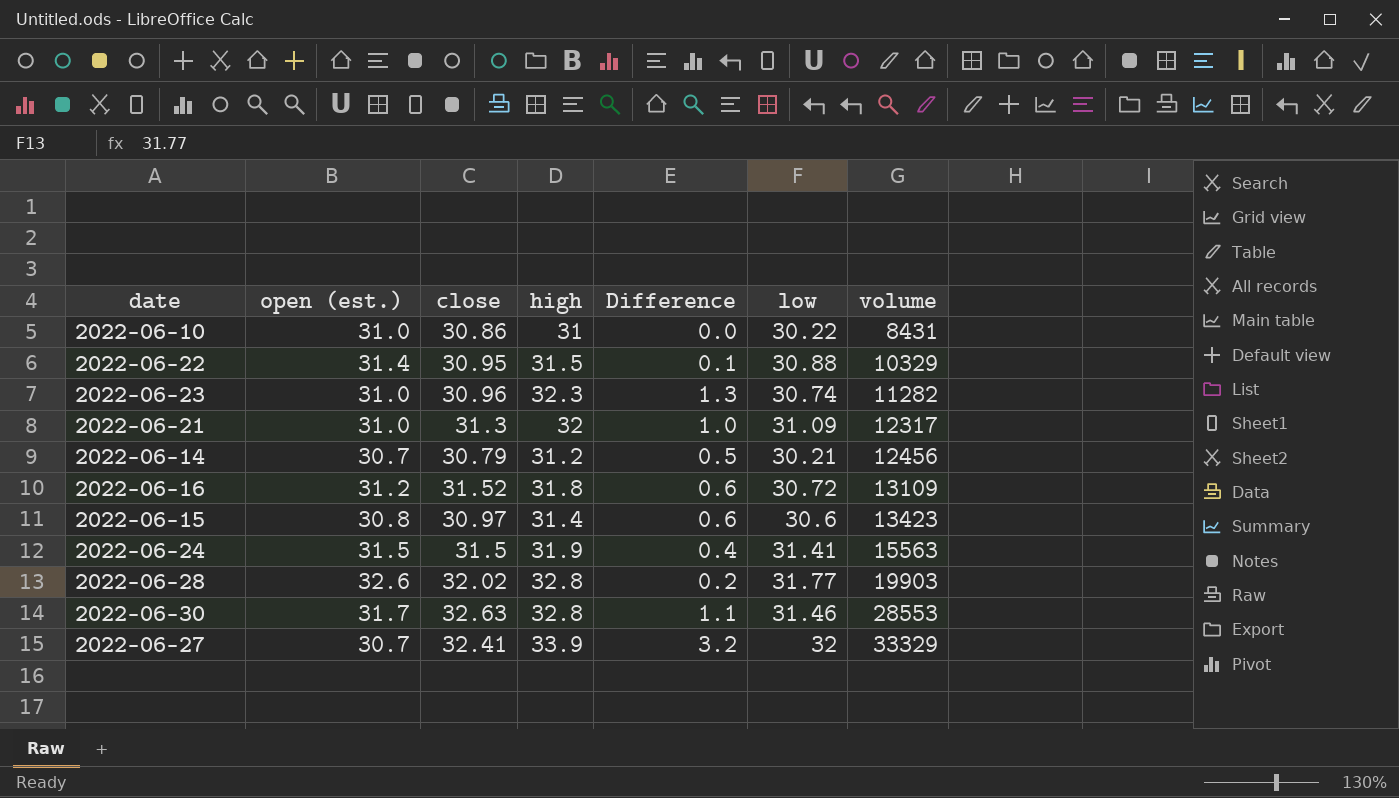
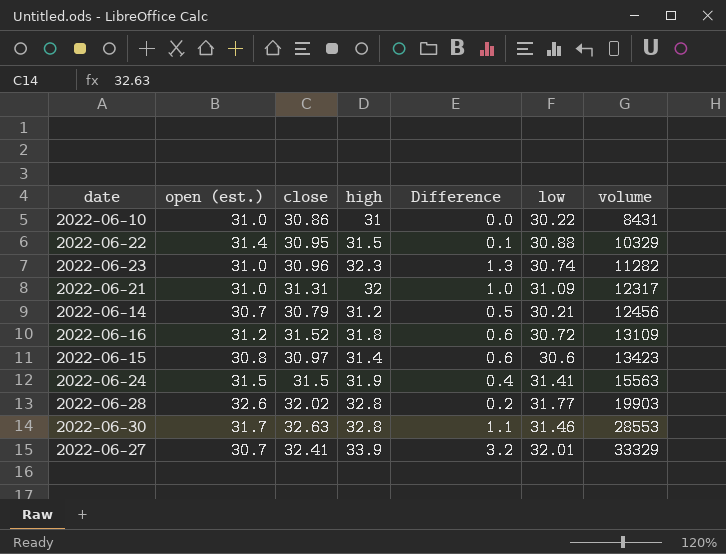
2022-06-21 | close: 31.3 -> 31.31
2022-06-27 | low: 32 -> 32.01

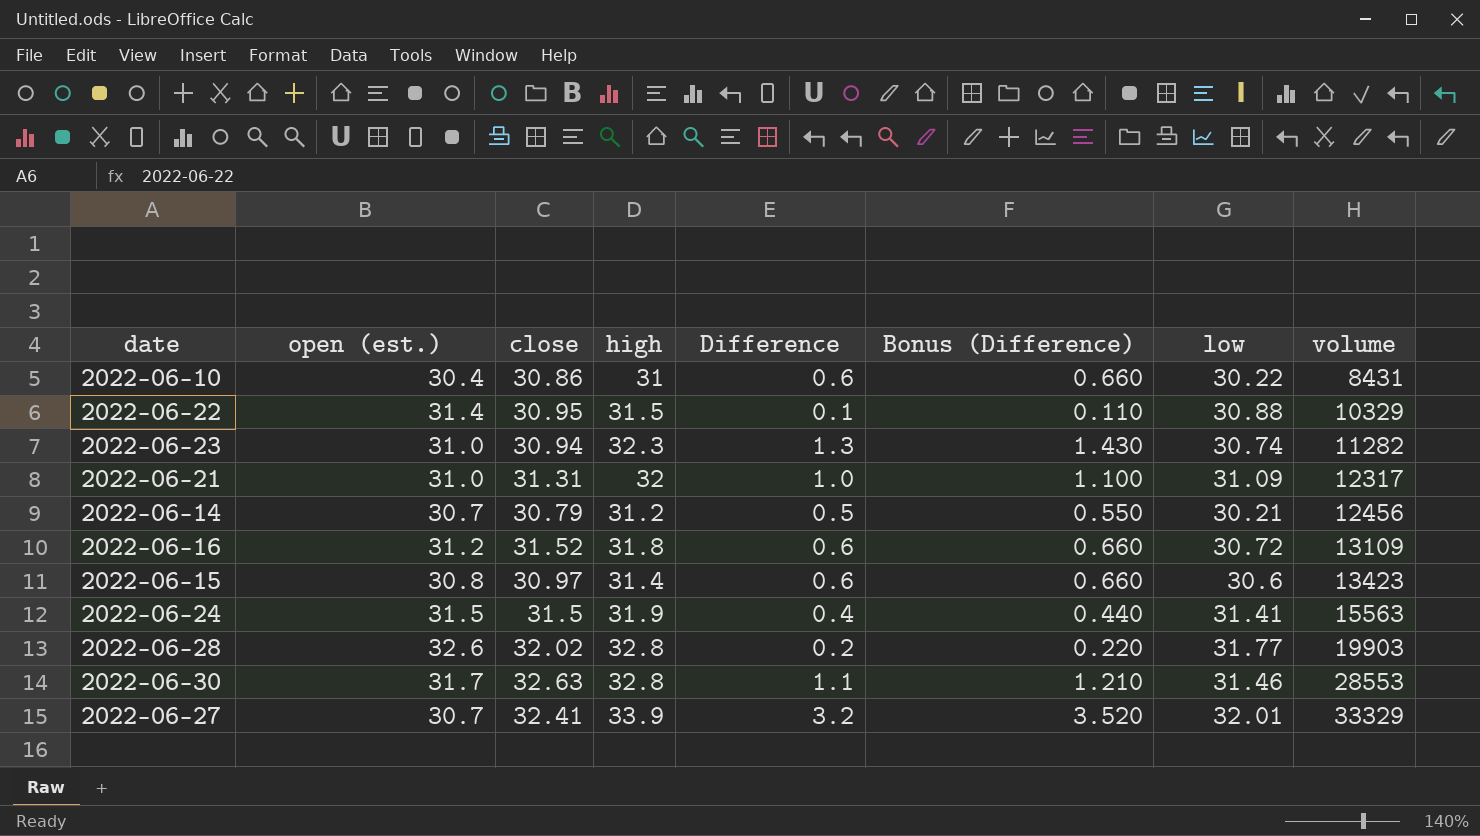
column Bonus (Difference) | formula: none -> [Difference] * 1.1
2022-06-10 | open (est.): 31.0 -> 30.4
2022-06-10 | Difference: 0.0 -> 0.6
2022-06-23 | close: 30.96 -> 30.94

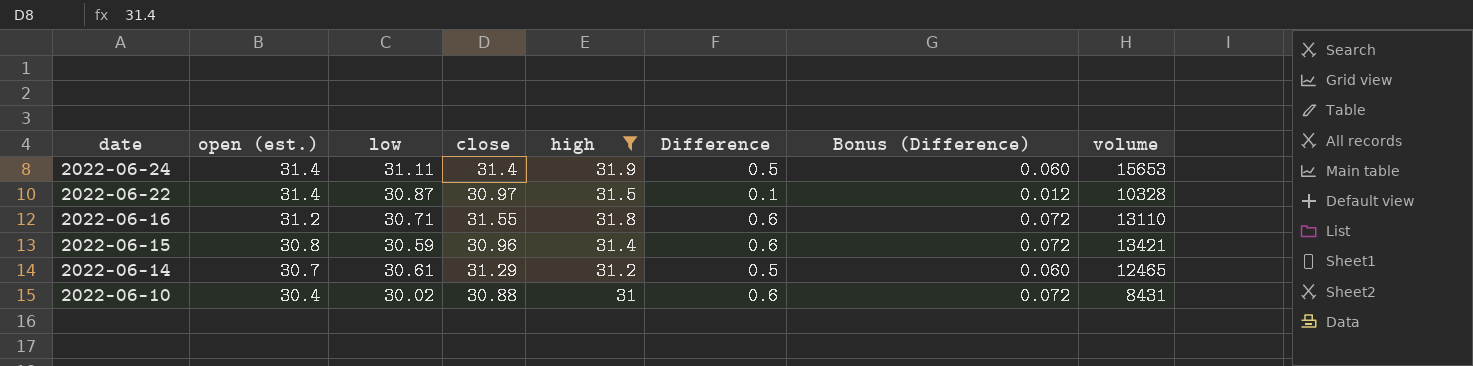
filter: none -> high <= 31.9
row order: volume ascending -> date descending
column low | position: 7 -> 3
column Bonus (Difference) | formula: [Difference] * 1.1 -> [Difference] * 0.12
2022-06-24 | open (est.): 31.5 -> 31.4
2022-06-24 | low: 31.41 -> 31.11
2022-06-24 | close: 31.5 -> 31.4
2022-06-24 | Difference: 0.4 -> 0.5
2022-06-24 | volume: 15563 -> 15653
2022-06-22 | low: 30.88 -> 30.87
2022-06-22 | close: 30.95 -> 30.97
2022-06-22 | volume: 10329 -> 10328
2022-06-16 | low: 30.72 -> 30.71
2022-06-16 | close: 31.52 -> 31.55
2022-06-16 | volume: 13109 -> 13110
2022-06-15 | low: 30.6 -> 30.59
2022-06-15 | close: 30.97 -> 30.96
2022-06-15 | volume: 13423 -> 13421
2022-06-14 | low: 30.21 -> 30.61
2022-06-14 | close: 30.79 -> 31.29
2022-06-14 | volume: 12456 -> 12465
2022-06-10 | low: 30.22 -> 30.02
2022-06-10 | close: 30.86 -> 30.88

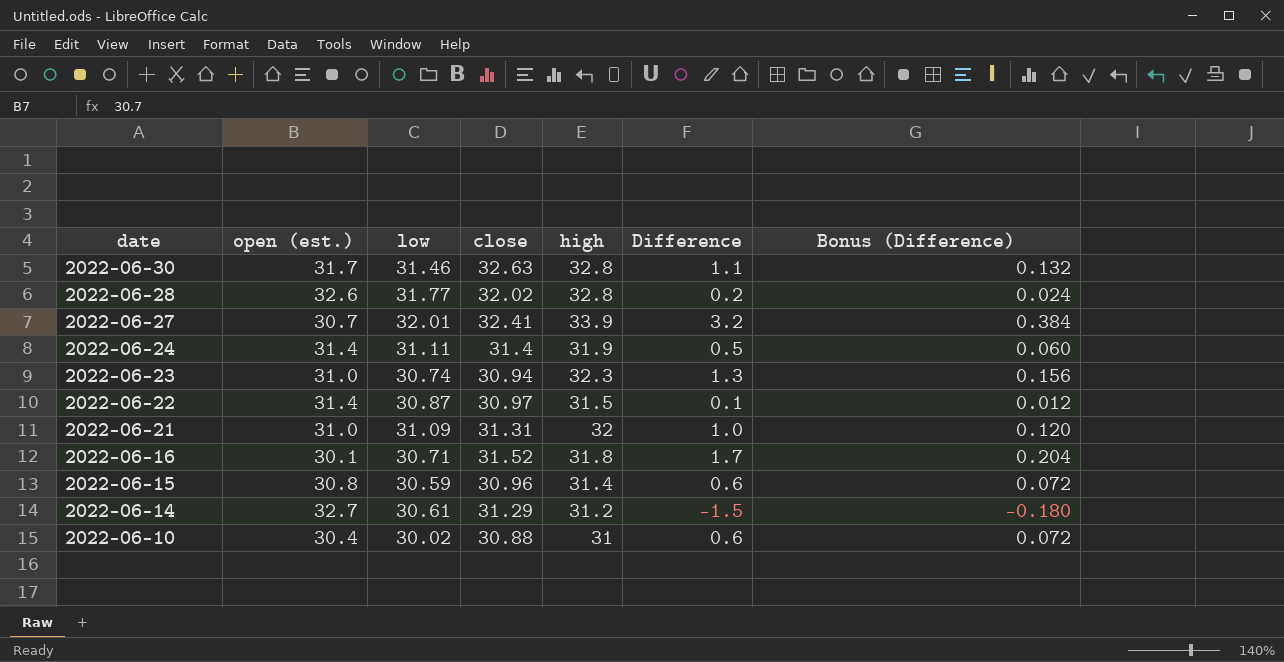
filter: high <= 31.9 -> none
column volume | position: 8 -> none
2022-06-16 | open (est.): 31.2 -> 30.1
2022-06-16 | close: 31.55 -> 31.52
2022-06-16 | Difference: 0.6 -> 1.7
2022-06-16 | Bonus (Difference): 0.072 -> 0.204
2022-06-14 | open (est.): 30.7 -> 32.7
2022-06-14 | Difference: 0.5 -> -1.5
2022-06-14 | Bonus (Difference): 0.060 -> -0.180

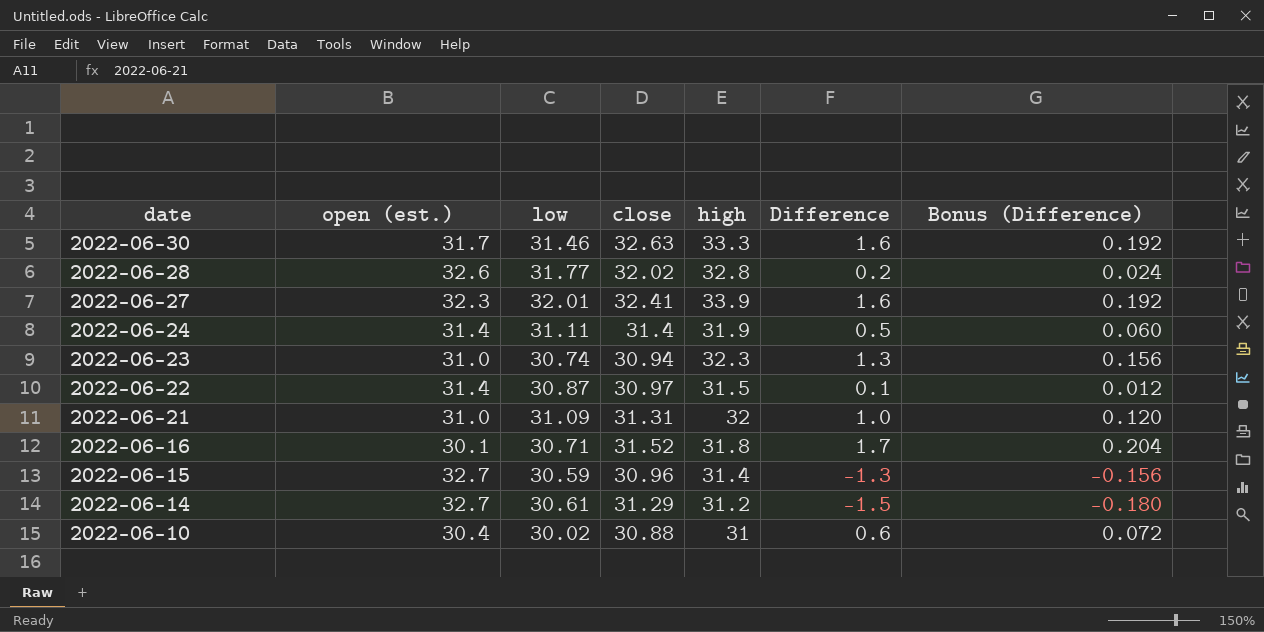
2022-06-30 | high: 32.8 -> 33.3
2022-06-30 | Difference: 1.1 -> 1.6
2022-06-30 | Bonus (Difference): 0.132 -> 0.192
2022-06-27 | open (est.): 30.7 -> 32.3
2022-06-27 | Difference: 3.2 -> 1.6
2022-06-27 | Bonus (Difference): 0.384 -> 0.192
2022-06-15 | open (est.): 30.8 -> 32.7
2022-06-15 | Difference: 0.6 -> -1.3
2022-06-15 | Bonus (Difference): 0.072 -> -0.156

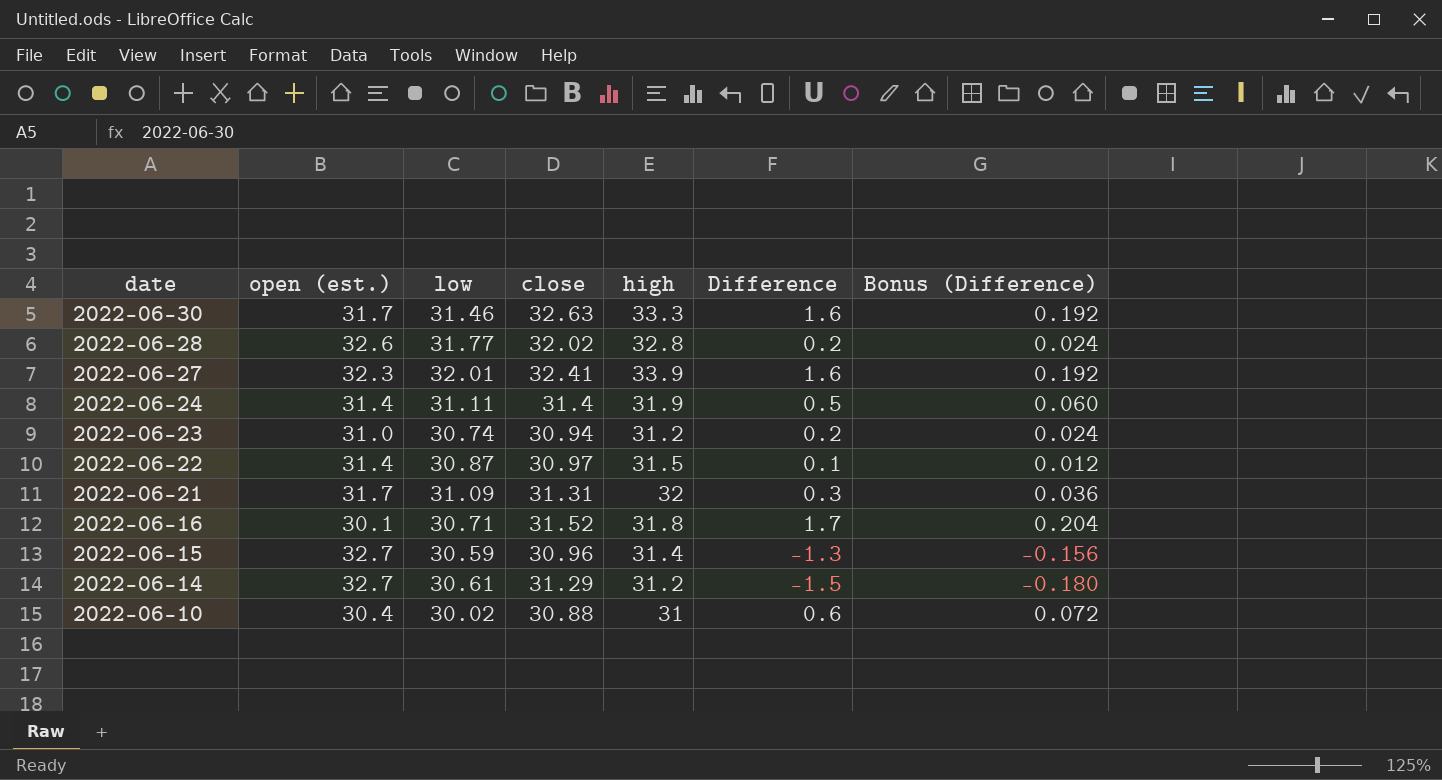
2022-06-23 | high: 32.3 -> 31.2
2022-06-23 | Difference: 1.3 -> 0.2
2022-06-23 | Bonus (Difference): 0.156 -> 0.024
2022-06-21 | open (est.): 31.0 -> 31.7
2022-06-21 | Difference: 1.0 -> 0.3
2022-06-21 | Bonus (Difference): 0.120 -> 0.036

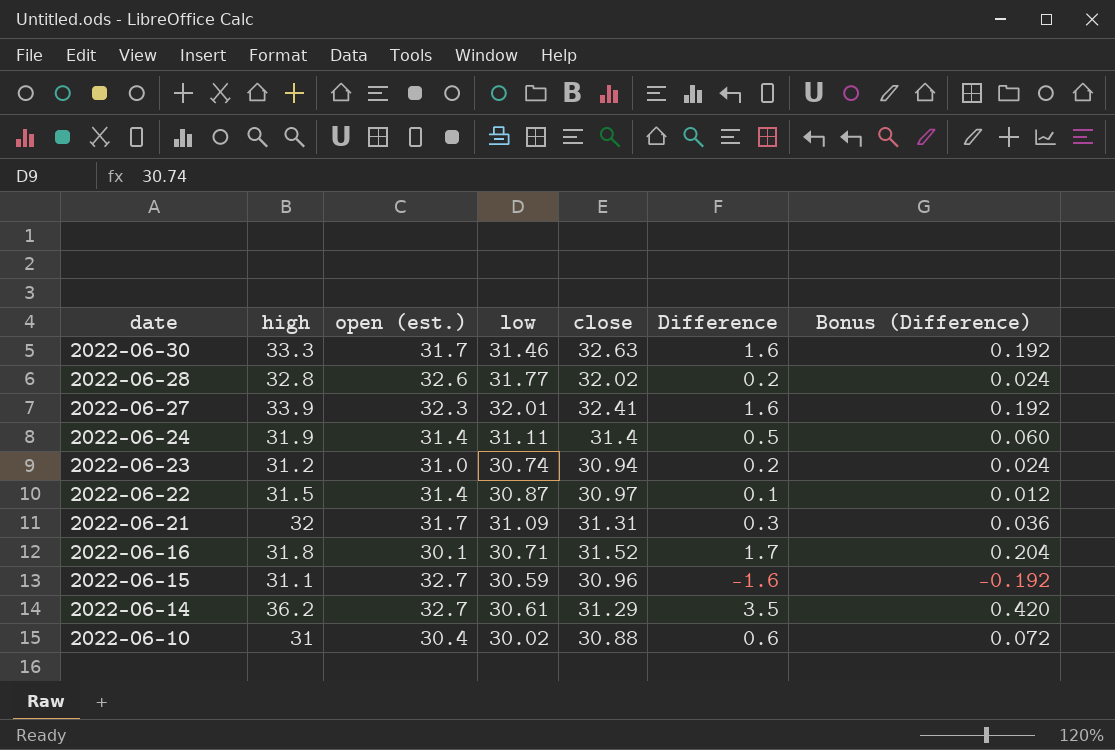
column high | position: 5 -> 2
2022-06-15 | high: 31.4 -> 31.1
2022-06-15 | Difference: -1.3 -> -1.6
2022-06-15 | Bonus (Difference): -0.156 -> -0.192
2022-06-14 | high: 31.2 -> 36.2
2022-06-14 | Difference: -1.5 -> 3.5
2022-06-14 | Bonus (Difference): -0.180 -> 0.420

